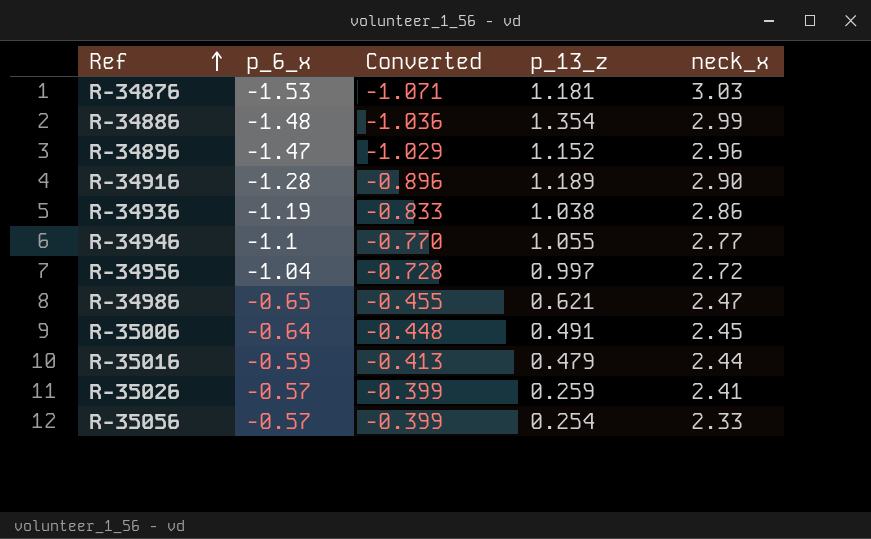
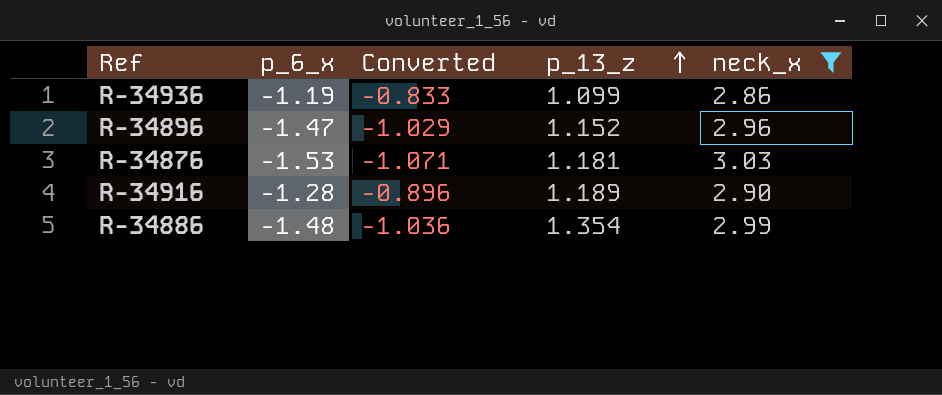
filter: none -> neck_x >= 2.86
row order: Ref ascending -> p_13_z ascending
R-34936 | p_13_z: 1.038 -> 1.099

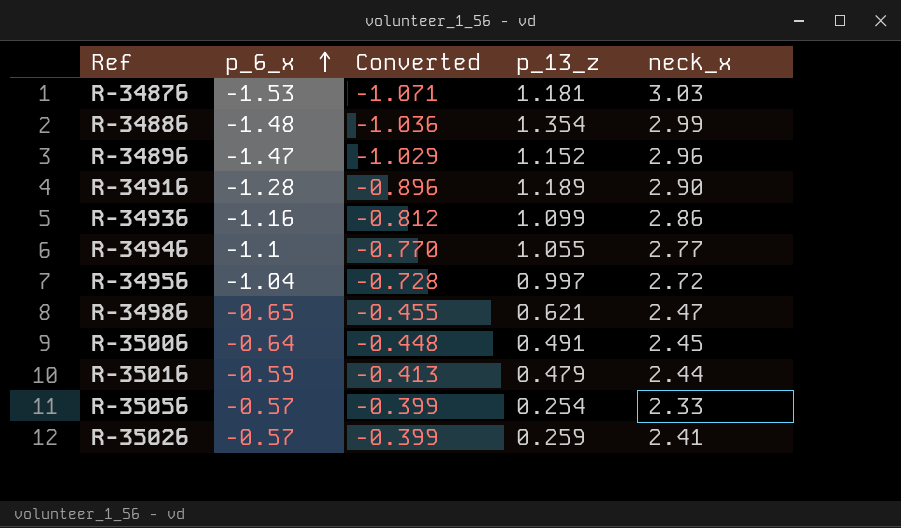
filter: neck_x >= 2.86 -> none
row order: p_13_z ascending -> p_6_x ascending
R-34936 | p_6_x: -1.19 -> -1.16
R-34936 | Converted: -0.833 -> -0.812

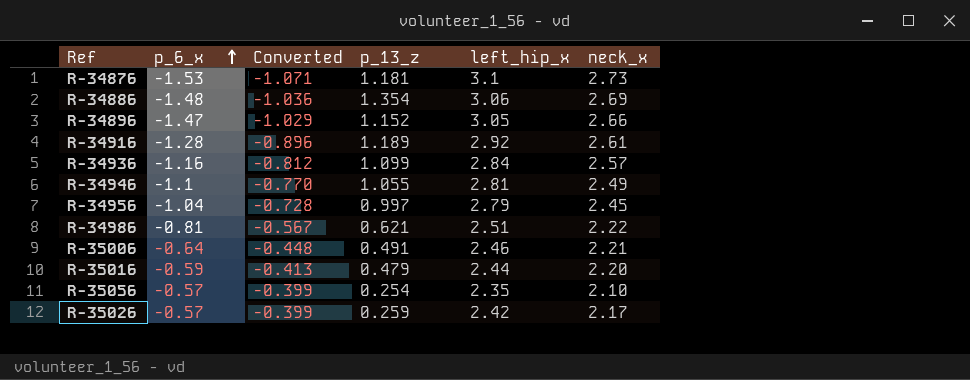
column left_hip_x | position: none -> 5
R-34876 | neck_x: 3.03 -> 2.73
R-34886 | neck_x: 2.99 -> 2.69
R-34896 | neck_x: 2.96 -> 2.66
R-34916 | neck_x: 2.90 -> 2.61
R-34936 | neck_x: 2.86 -> 2.57
R-34946 | neck_x: 2.77 -> 2.49
R-34956 | neck_x: 2.72 -> 2.45
R-34986 | p_6_x: -0.65 -> -0.81
R-34986 | Converted: -0.455 -> -0.567
R-34986 | neck_x: 2.47 -> 2.22
R-35006 | neck_x: 2.45 -> 2.21
R-35016 | neck_x: 2.44 -> 2.20
R-35056 | neck_x: 2.33 -> 2.10
R-35026 | neck_x: 2.41 -> 2.17

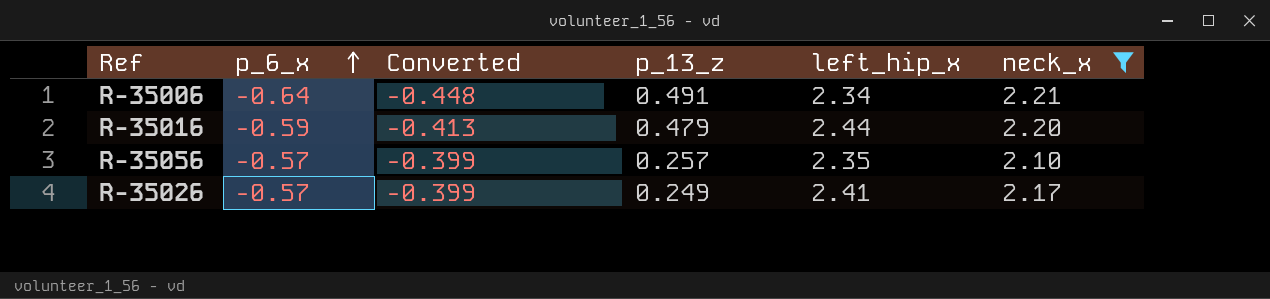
filter: none -> neck_x <= 2.21
R-35006 | left_hip_x: 2.46 -> 2.34
R-35056 | p_13_z: 0.254 -> 0.257
R-35026 | p_13_z: 0.259 -> 0.249
R-35026 | left_hip_x: 2.42 -> 2.41

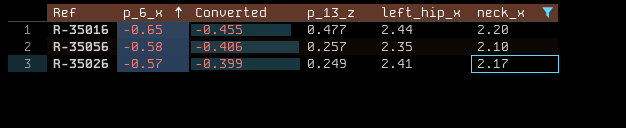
row R-35006: -0.64 | -0.448 | 0.491 | 2.34 | 2.21 -> none
R-35016 | p_6_x: -0.59 -> -0.65
R-35016 | Converted: -0.413 -> -0.455
R-35016 | p_13_z: 0.479 -> 0.477
R-35056 | p_6_x: -0.57 -> -0.58
R-35056 | Converted: -0.399 -> -0.406

